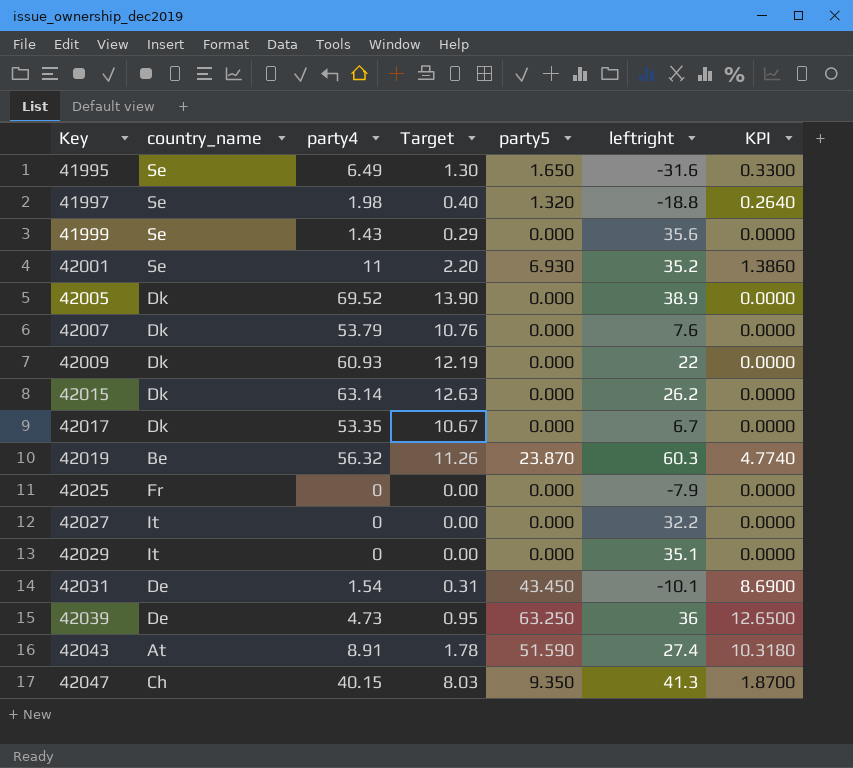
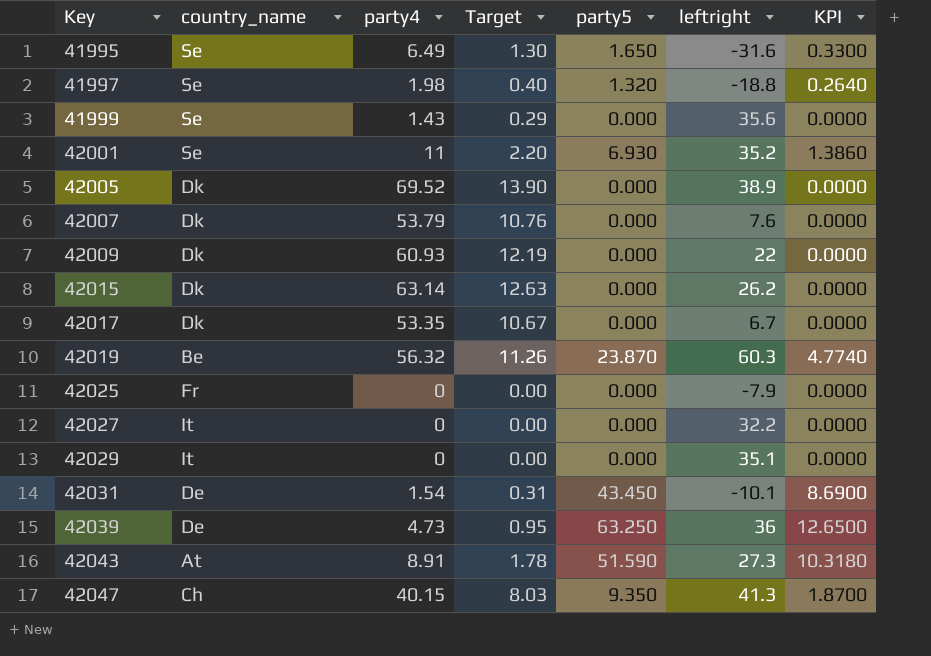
42043 | leftright: 27.4 -> 27.3

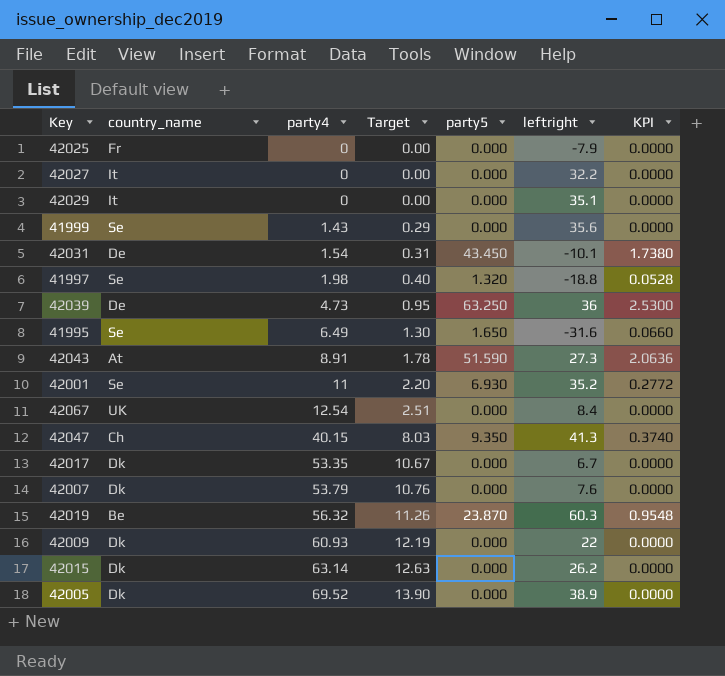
row order: Key ascending -> party4 ascending
column KPI | formula: [party5] * 0.2 -> [party5] * 0.04
row 42067: none -> UK | 12.54 | 2.51 | 0.000 | 8.4 | 0.0000

